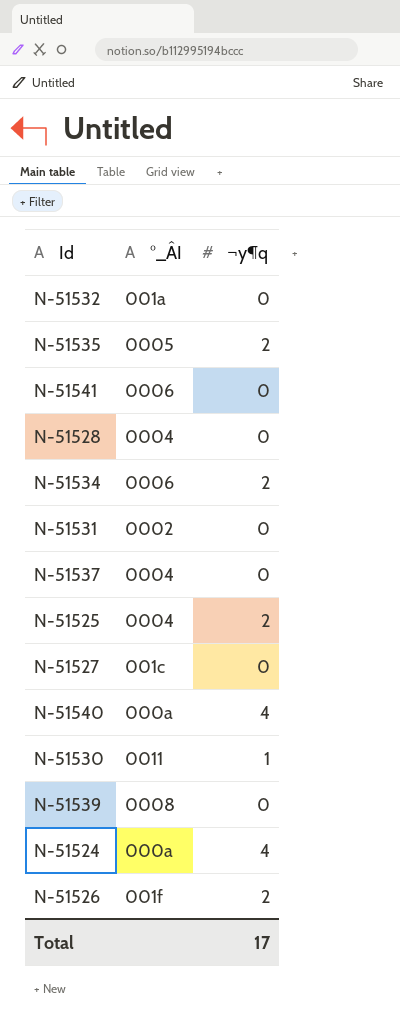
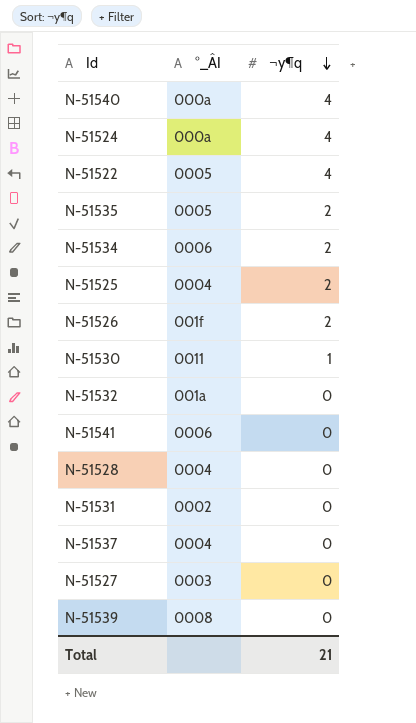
row order: none -> ¬y¶q descending
row N-51522: none -> 0005 | 4
N-51527 | °_ÂI: 001c -> 0003
Total | ¬y¶q: 17 -> 21

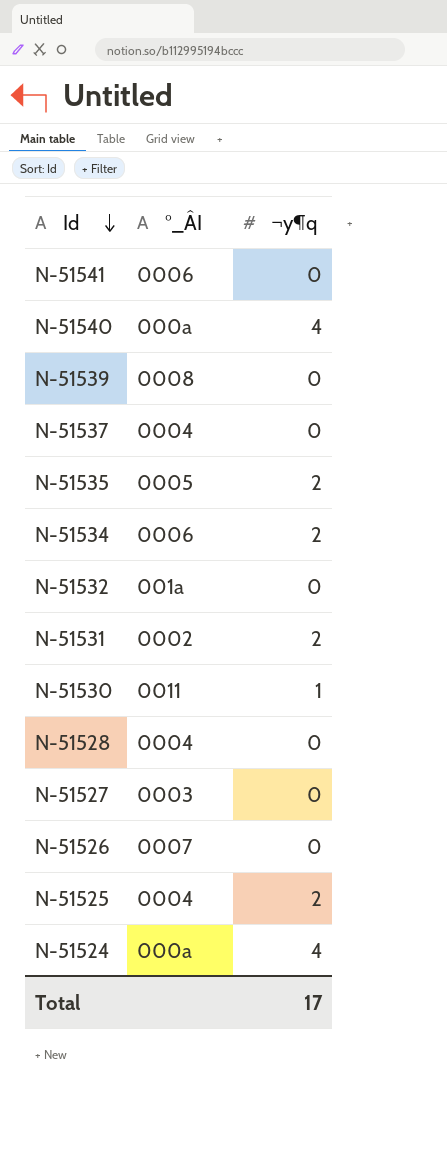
row order: ¬y¶q descending -> Id descending
row N-51522: 0005 | 4 -> none
N-51531 | ¬y¶q: 0 -> 2
N-51526 | °_ÂI: 001f -> 0007
N-51526 | ¬y¶q: 2 -> 0
Total | ¬y¶q: 21 -> 17

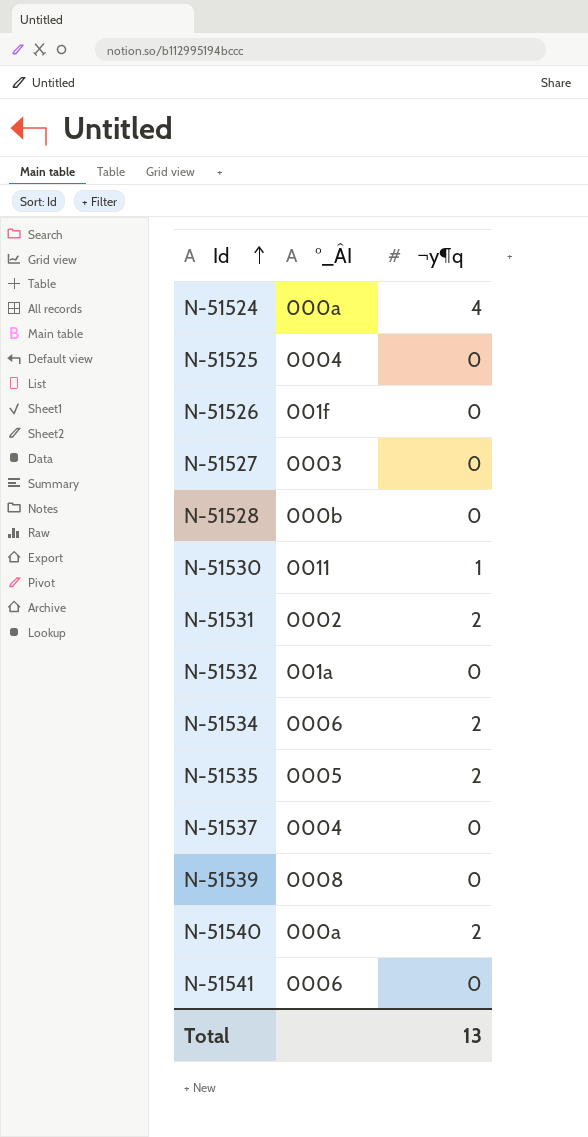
row order: Id descending -> Id ascending
N-51525 | ¬y¶q: 2 -> 0
N-51526 | °_ÂI: 0007 -> 001f
N-51528 | °_ÂI: 0004 -> 000b
N-51540 | ¬y¶q: 4 -> 2
Total | ¬y¶q: 17 -> 13

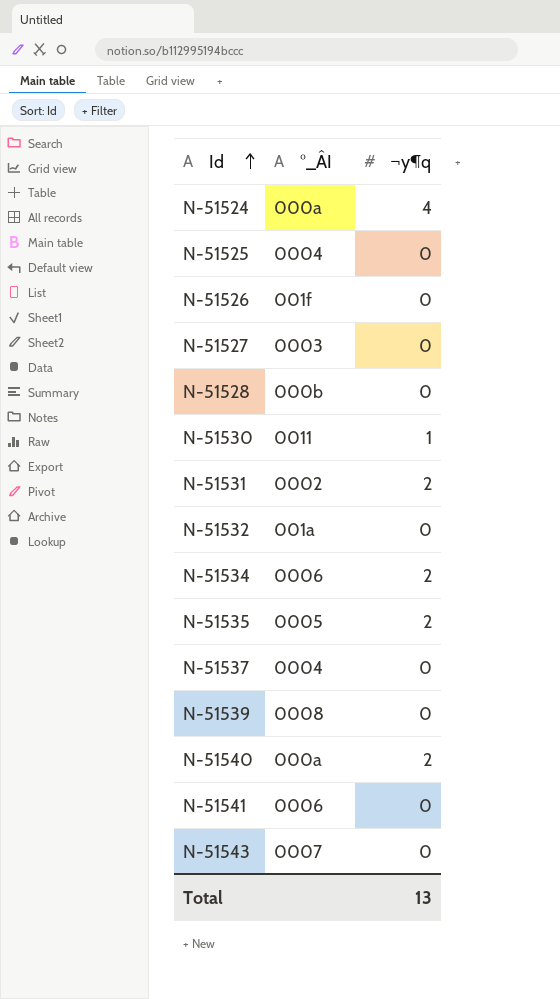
row N-51543: none -> 0007 | 0

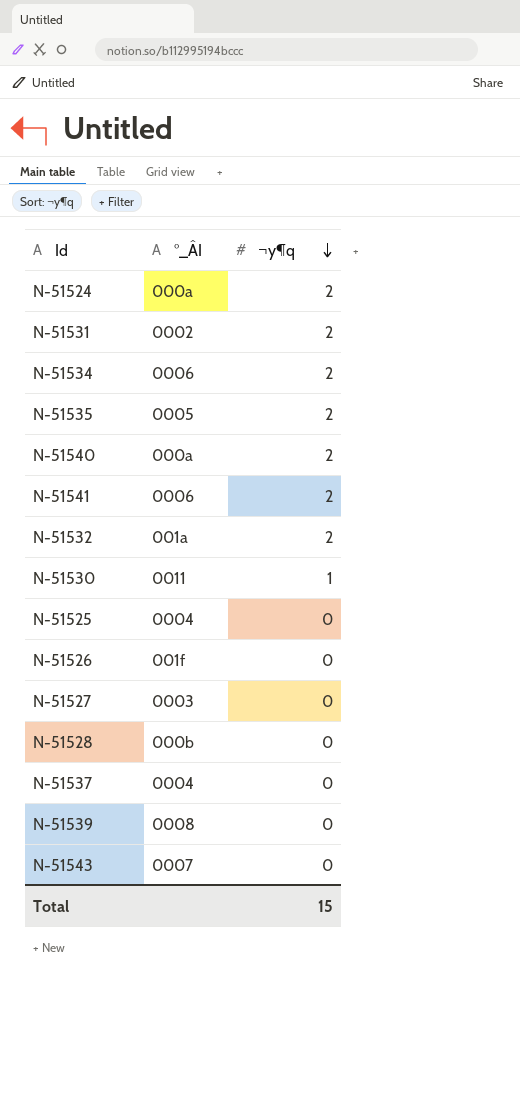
row order: Id ascending -> ¬y¶q descending
N-51524 | ¬y¶q: 4 -> 2
N-51541 | ¬y¶q: 0 -> 2
N-51532 | ¬y¶q: 0 -> 2
Total | ¬y¶q: 13 -> 15

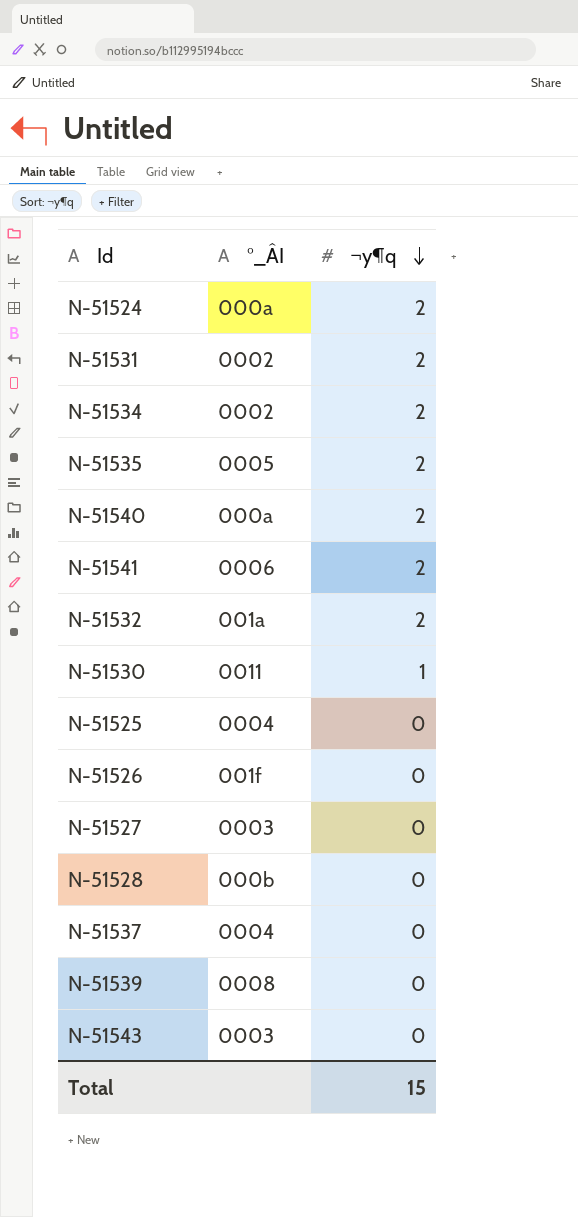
N-51534 | °_ÂI: 0006 -> 0002
N-51543 | °_ÂI: 0007 -> 0003

